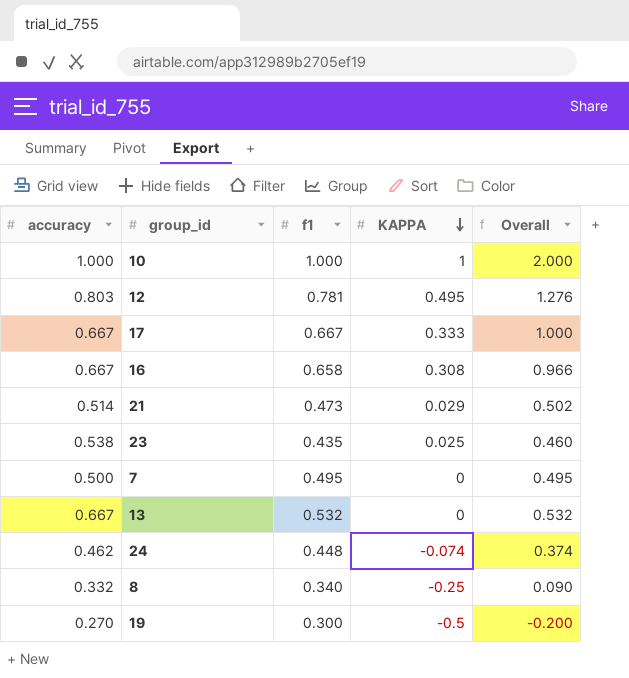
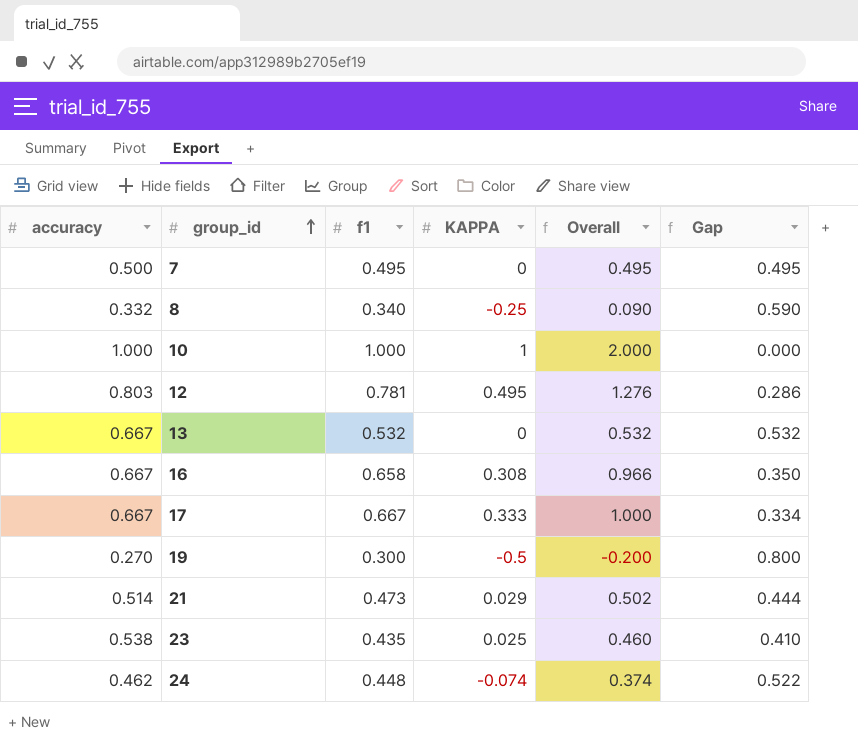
row order: KAPPA descending -> group_id ascending
column Gap | formula: none -> [f1] - [KAPPA]

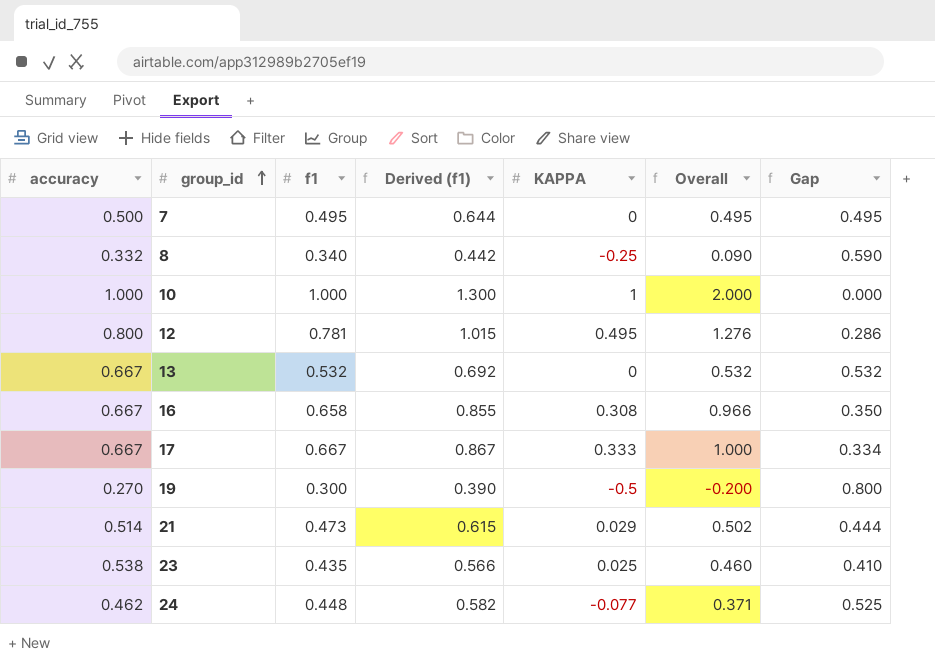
column Derived (f1) | formula: none -> [f1] * 1.3
12 | accuracy: 0.803 -> 0.800
24 | KAPPA: -0.074 -> -0.077
24 | Overall: 0.374 -> 0.371
24 | Gap: 0.522 -> 0.525

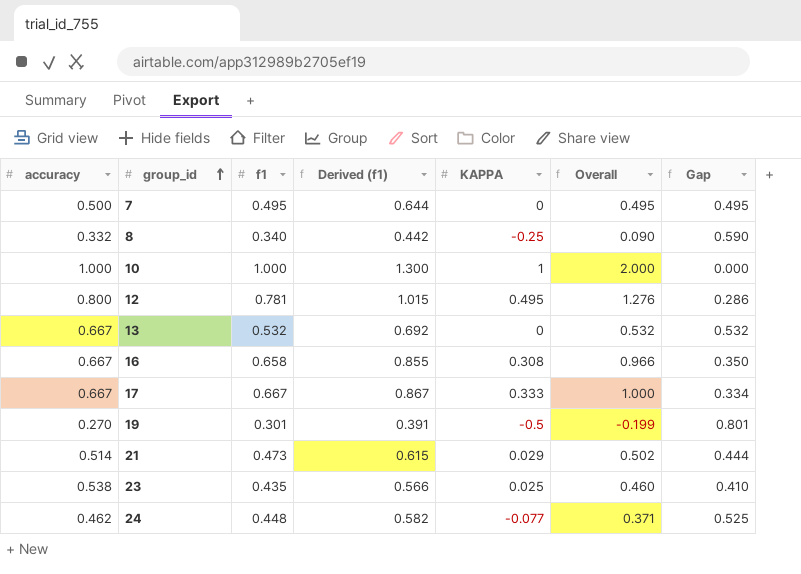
19 | f1: 0.300 -> 0.301
19 | Derived (f1): 0.390 -> 0.391
19 | Overall: -0.200 -> -0.199
19 | Gap: 0.800 -> 0.801

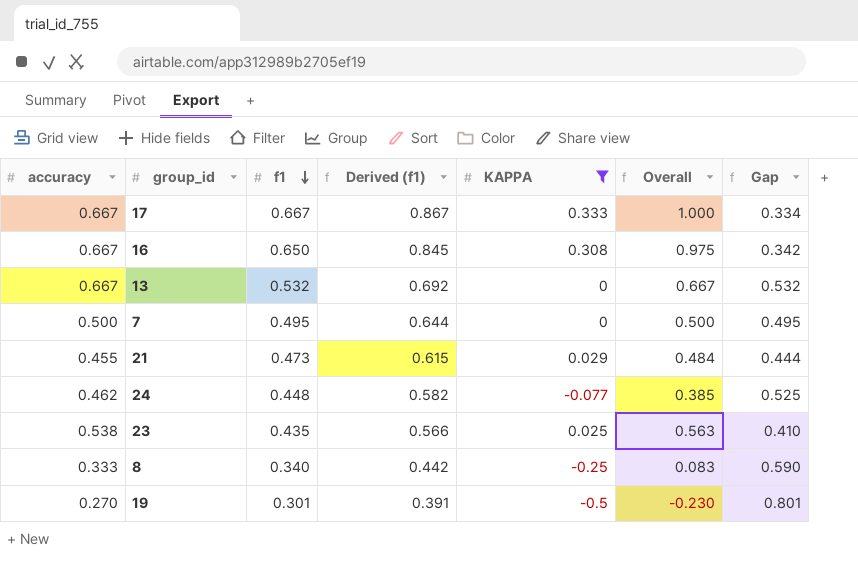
filter: none -> KAPPA <= 0.333
row order: group_id ascending -> f1 descending
column Overall | formula: [f1] + [KAPPA] -> [accuracy] + [KAPPA]
16 | f1: 0.658 -> 0.650
16 | Derived (f1): 0.855 -> 0.845
16 | Gap: 0.350 -> 0.342
21 | accuracy: 0.514 -> 0.455
8 | accuracy: 0.332 -> 0.333

